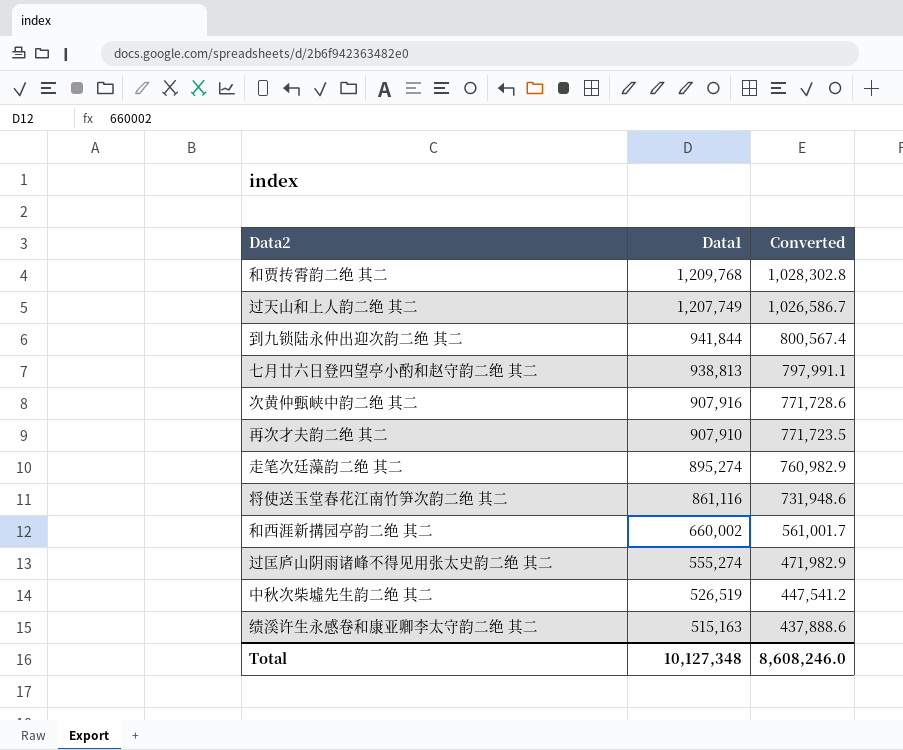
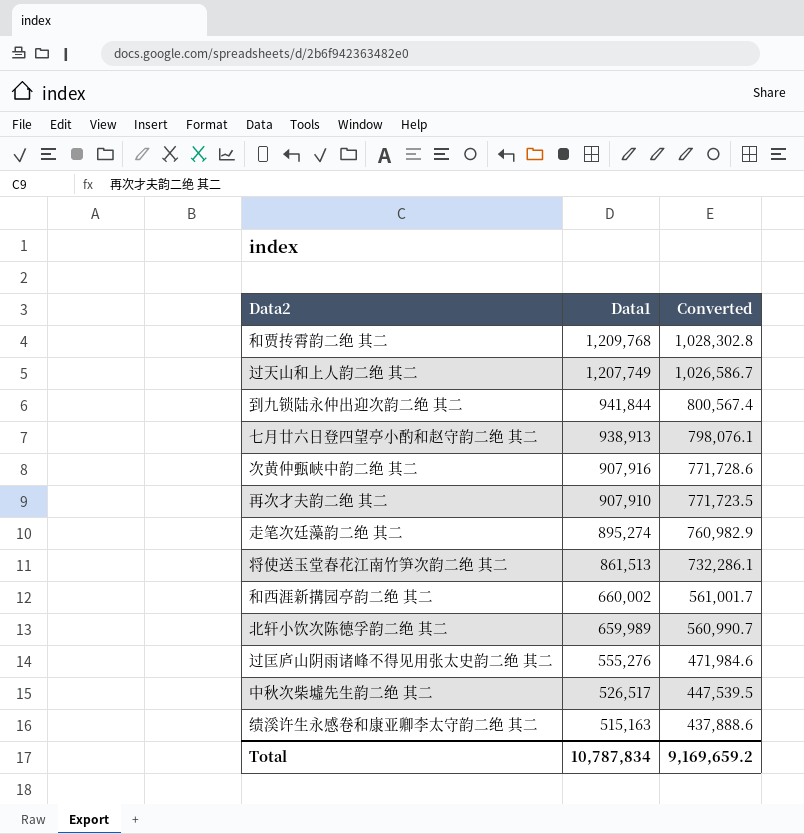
七月廿六日登四望亭小酌和赵守韵二绝 其二 | Data1: 938,813 -> 938,913
七月廿六日登四望亭小酌和赵守韵二绝 其二 | Converted: 797,991.1 -> 798,076.1
将使送玉堂春花江南竹笋次韵二绝 其二 | Data1: 861,116 -> 861,513
将使送玉堂春花江南竹笋次韵二绝 其二 | Converted: 731,948.6 -> 732,286.1
row 北轩小饮次陈德孚韵二绝 其二: none -> 659,989 | 560,990.7
过匡庐山阴雨诸峰不得见用张太史韵二绝 其二 | Data1: 555,274 -> 555,276
过匡庐山阴雨诸峰不得见用张太史韵二绝 其二 | Converted: 471,982.9 -> 471,984.6
中秋次柴墟先生韵二绝 其二 | Data1: 526,519 -> 526,517
中秋次柴墟先生韵二绝 其二 | Converted: 447,541.2 -> 447,539.5
Total | Data1: 10,127,348 -> 10,787,834
Total | Converted: 8,608,246.0 -> 9,169,659.2

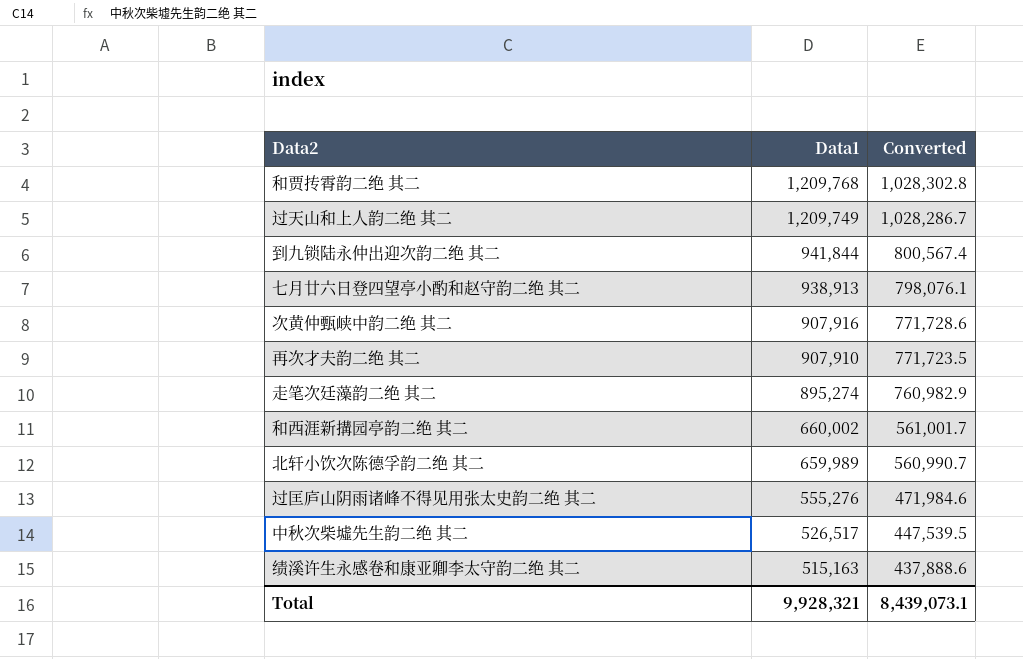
row 将使送玉堂春花江南竹笋次韵二绝 其二: 861,513 | 732,286.1 -> none
过天山和上人韵二绝 其二 | Data1: 1,207,749 -> 1,209,749
过天山和上人韵二绝 其二 | Converted: 1,026,586.7 -> 1,028,286.7
Total | Data1: 10,787,834 -> 9,928,321
Total | Converted: 9,169,659.2 -> 8,439,073.1

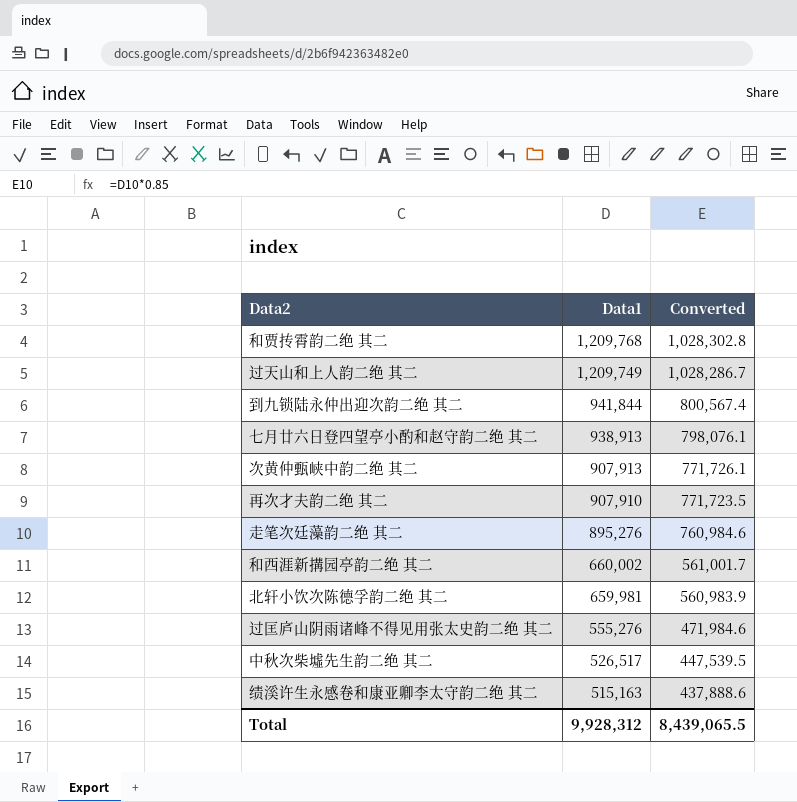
次黄仲甄峡中韵二绝 其二 | Data1: 907,916 -> 907,913
次黄仲甄峡中韵二绝 其二 | Converted: 771,728.6 -> 771,726.1
走笔次廷藻韵二绝 其二 | Data1: 895,274 -> 895,276
走笔次廷藻韵二绝 其二 | Converted: 760,982.9 -> 760,984.6
北轩小饮次陈德孚韵二绝 其二 | Data1: 659,989 -> 659,981
北轩小饮次陈德孚韵二绝 其二 | Converted: 560,990.7 -> 560,983.9
Total | Data1: 9,928,321 -> 9,928,312
Total | Converted: 8,439,073.1 -> 8,439,065.5

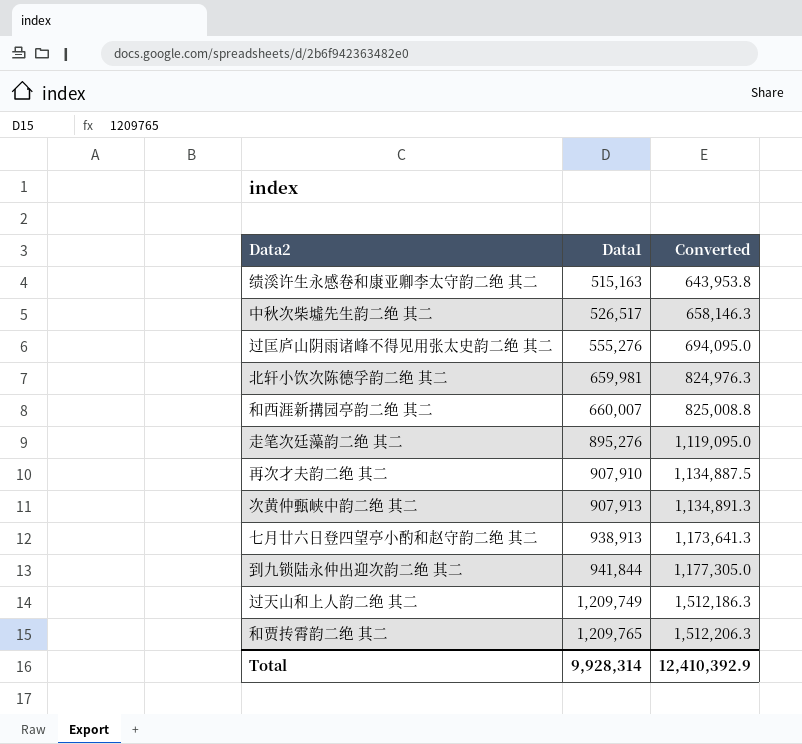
row order: Data1 descending -> Data1 ascending
column Converted | formula: [Data1] * 0.85 -> [Data1] * 1.25
和西涯新搆园亭韵二绝 其二 | Data1: 660,002 -> 660,007
和贾抟霄韵二绝 其二 | Data1: 1,209,768 -> 1,209,765
Total | Data1: 9,928,312 -> 9,928,314
Total | Converted: 8,439,065.5 -> 12,410,392.9

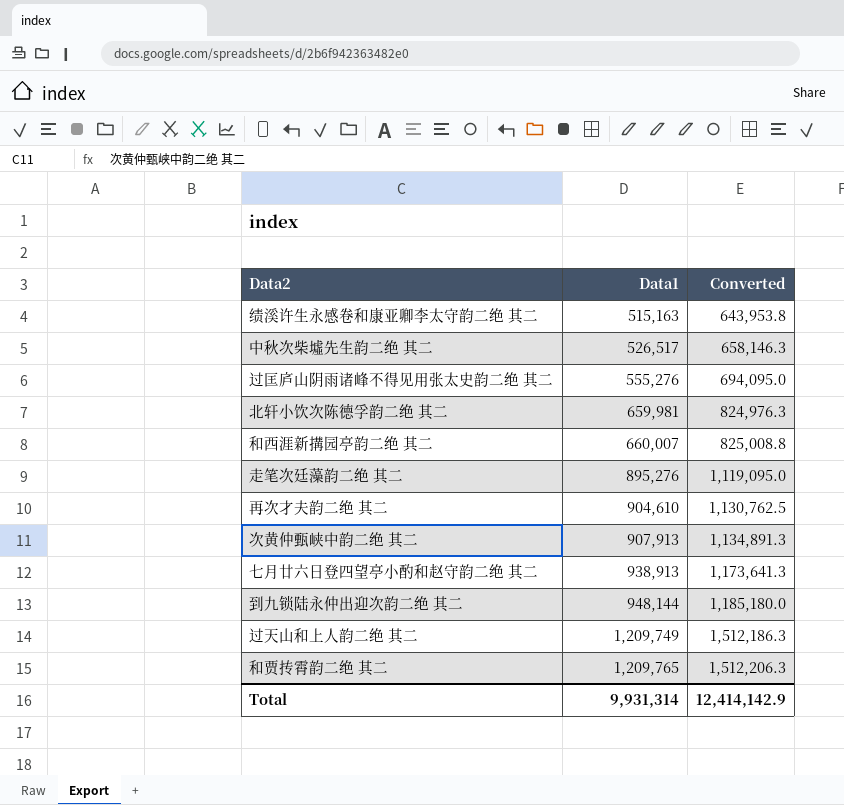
再次才夫韵二绝 其二 | Data1: 907,910 -> 904,610
再次才夫韵二绝 其二 | Converted: 1,134,887.5 -> 1,130,762.5
到九锁陆永仲出迎次韵二绝 其二 | Data1: 941,844 -> 948,144
到九锁陆永仲出迎次韵二绝 其二 | Converted: 1,177,305.0 -> 1,185,180.0
Total | Data1: 9,928,314 -> 9,931,314
Total | Converted: 12,410,392.9 -> 12,414,142.9

